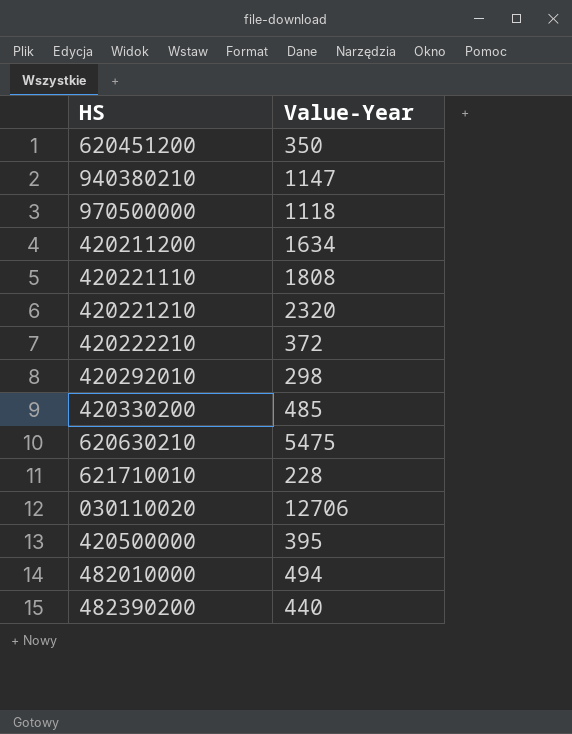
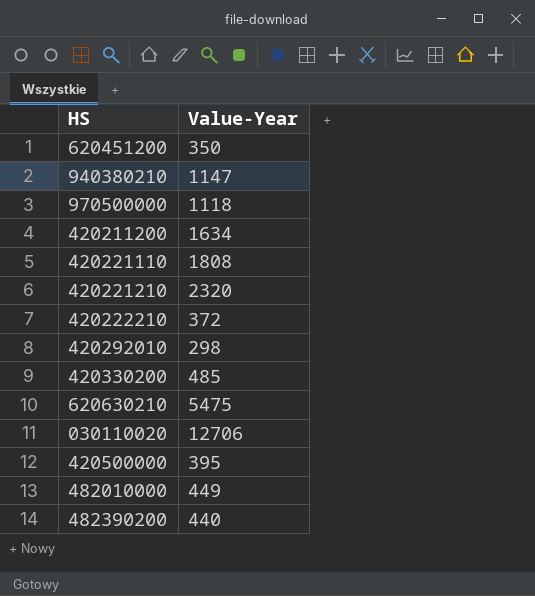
row 621710010: 228 -> none
482010000 | Value-Year: 494 -> 449

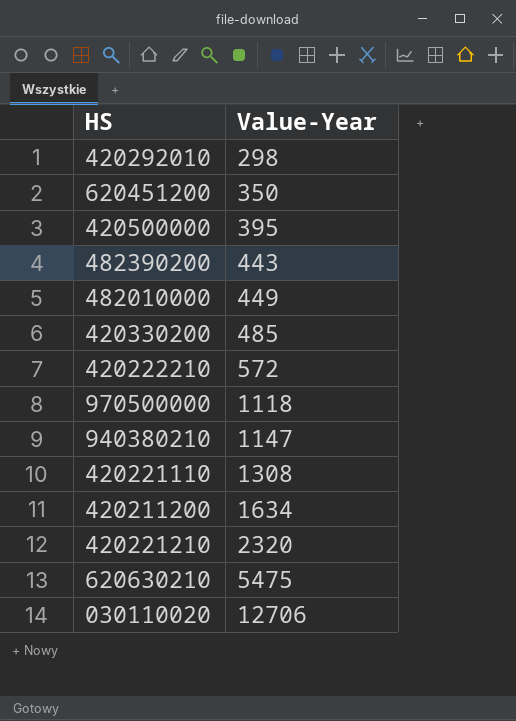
row order: none -> Value-Year ascending
482390200 | Value-Year: 440 -> 443
420222210 | Value-Year: 372 -> 572
420221110 | Value-Year: 1808 -> 1308

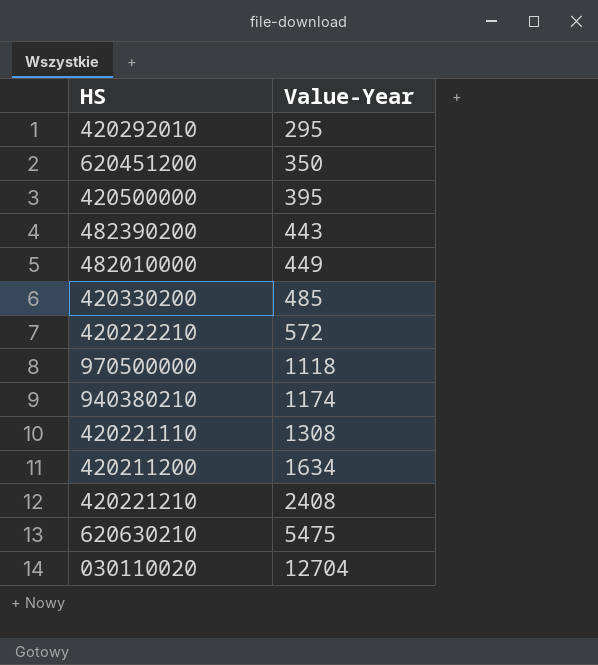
420292010 | Value-Year: 298 -> 295
940380210 | Value-Year: 1147 -> 1174
420221210 | Value-Year: 2320 -> 2408
030110020 | Value-Year: 12706 -> 12704

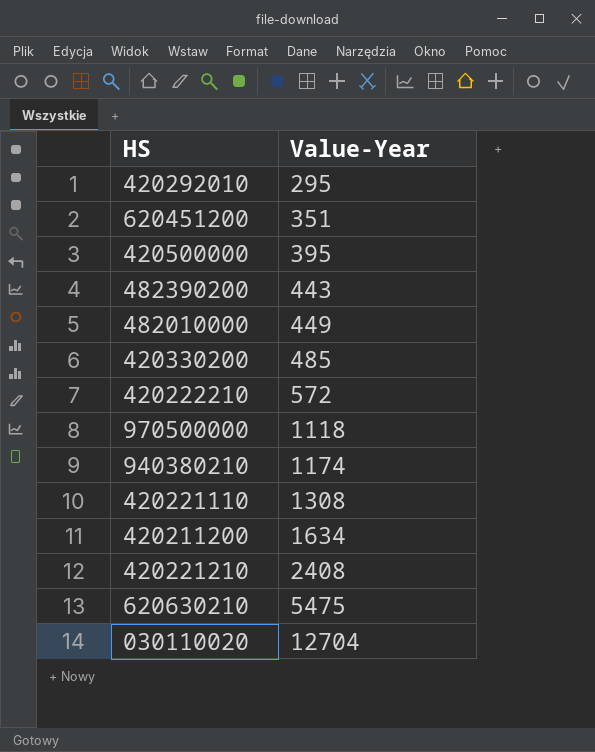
620451200 | Value-Year: 350 -> 351

